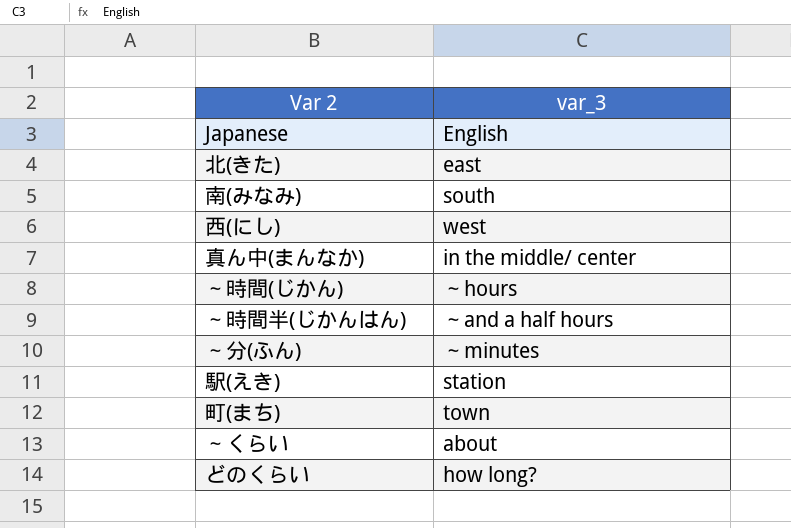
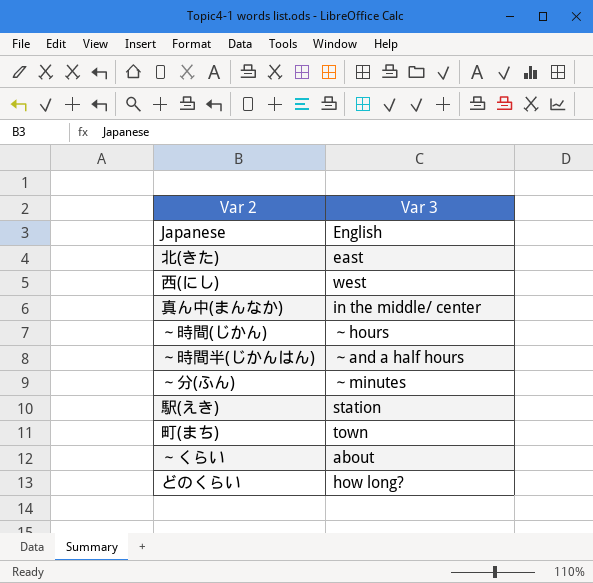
column name: var_3 -> Var 3
row 南(みなみ): south -> none

